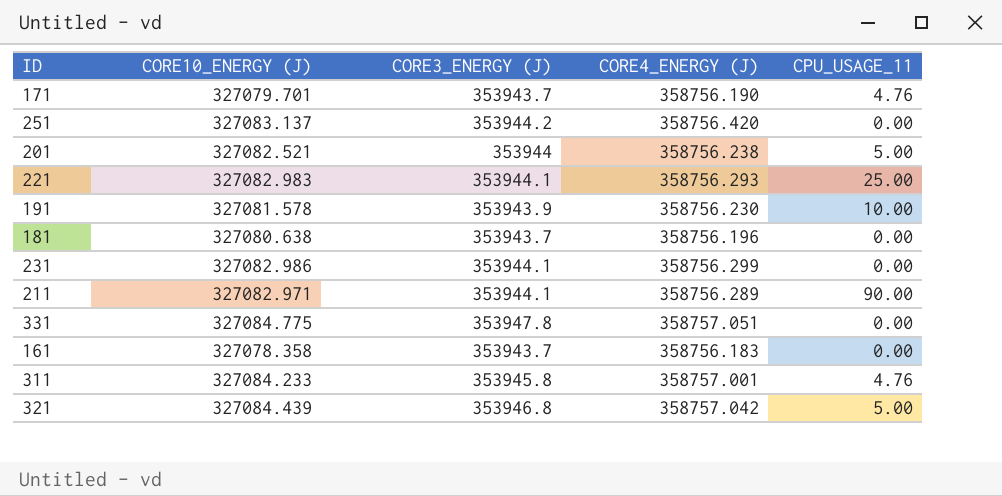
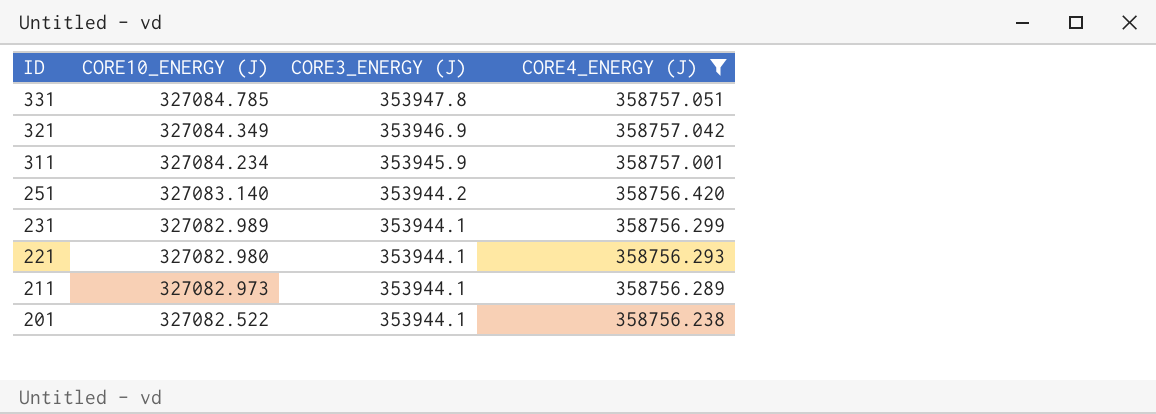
filter: none -> CORE4_ENERGY (J) >= 358756.238
row order: none -> ID descending
column CPU_USAGE_11 | position: 5 -> none
331 | CORE10_ENERGY (J): 327084.775 -> 327084.785
321 | CORE10_ENERGY (J): 327084.439 -> 327084.349
321 | CORE3_ENERGY (J): 353946.8 -> 353946.9
311 | CORE10_ENERGY (J): 327084.233 -> 327084.234
311 | CORE3_ENERGY (J): 353945.8 -> 353945.9
251 | CORE10_ENERGY (J): 327083.137 -> 327083.140
231 | CORE10_ENERGY (J): 327082.986 -> 327082.989
221 | CORE10_ENERGY (J): 327082.983 -> 327082.980
211 | CORE10_ENERGY (J): 327082.971 -> 327082.973
201 | CORE10_ENERGY (J): 327082.521 -> 327082.522
201 | CORE3_ENERGY (J): 353944 -> 353944.1

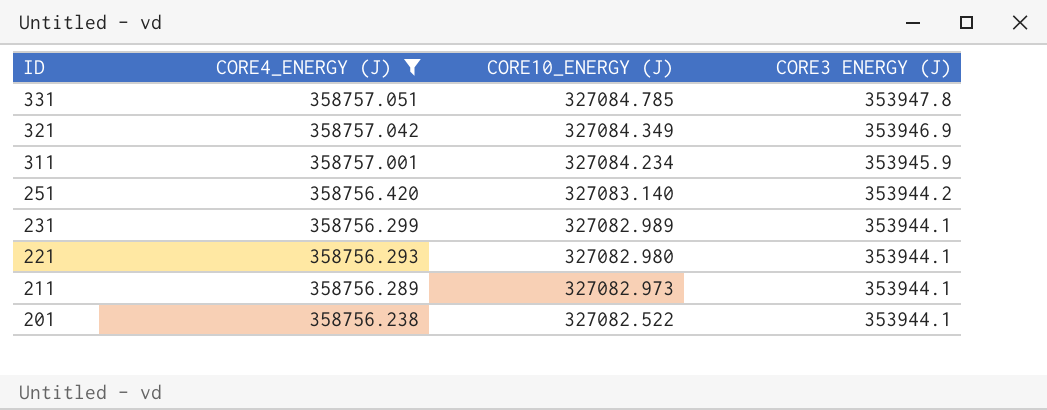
column CORE4_ENERGY (J) | position: 4 -> 2
column name: CORE3_ENERGY (J) -> CORE3 ENERGY (J)

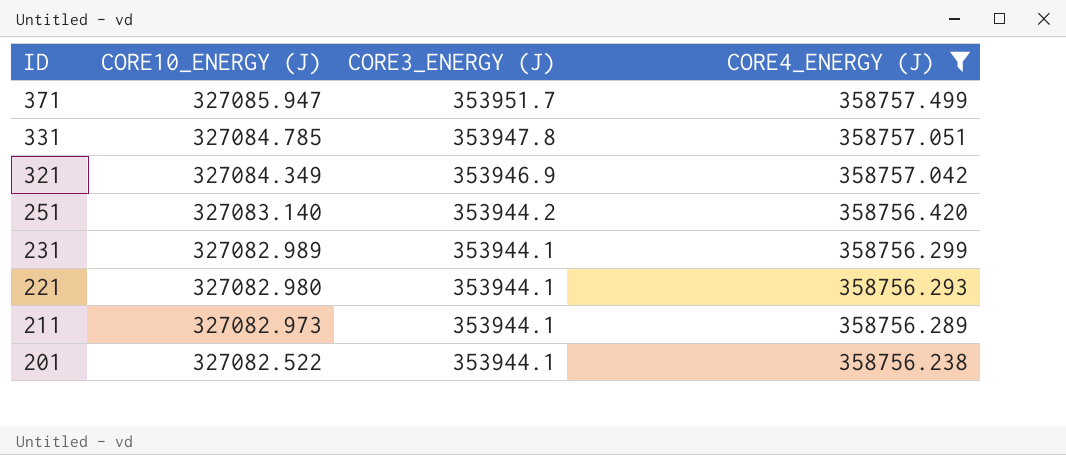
column name: CORE3 ENERGY (J) -> CORE3_ENERGY (J)
column CORE4_ENERGY (J) | position: 2 -> 4
row 311: 358757.001 | 327084.234 | 353945.9 -> none
row 371: none -> 327085.947 | 353951.7 | 358757.499

